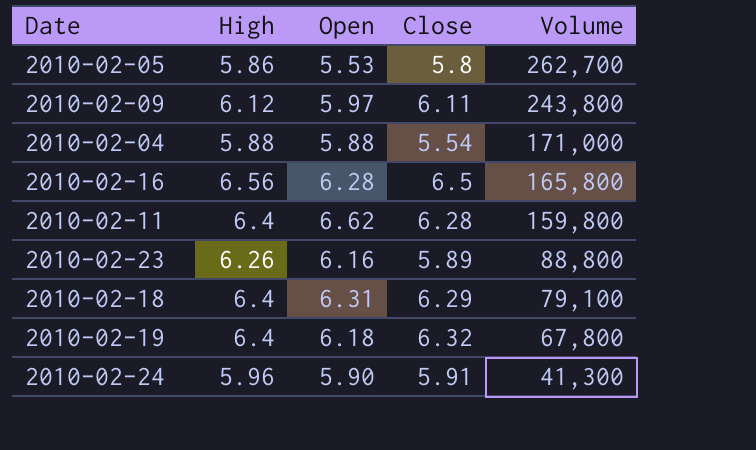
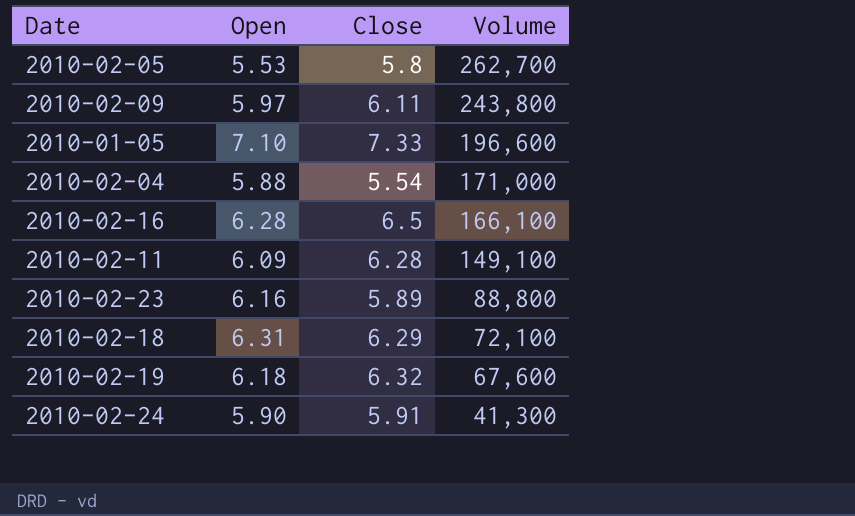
column High | position: 2 -> none
row 2010-01-05: none -> 7.10 | 7.33 | 196,600
2010-02-16 | Volume: 165,800 -> 166,100
2010-02-11 | Open: 6.62 -> 6.09
2010-02-11 | Volume: 159,800 -> 149,100
2010-02-18 | Volume: 79,100 -> 72,100
2010-02-19 | Volume: 67,800 -> 67,600

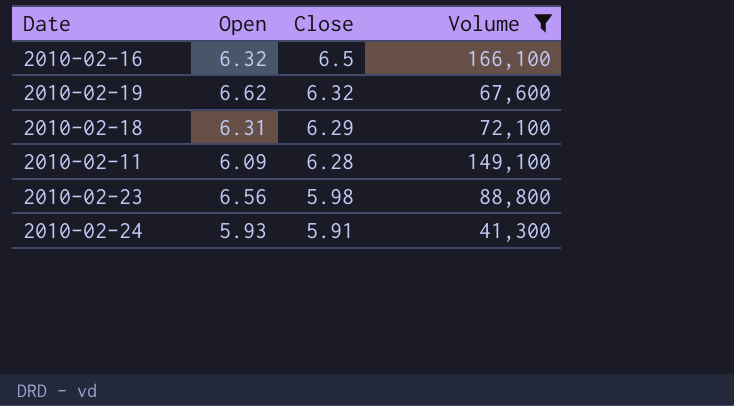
filter: none -> Volume <= 166,100
row order: Volume descending -> Close descending
2010-02-16 | Open: 6.28 -> 6.32
2010-02-19 | Open: 6.18 -> 6.62
2010-02-23 | Open: 6.16 -> 6.56
2010-02-23 | Close: 5.89 -> 5.98
2010-02-24 | Open: 5.90 -> 5.93

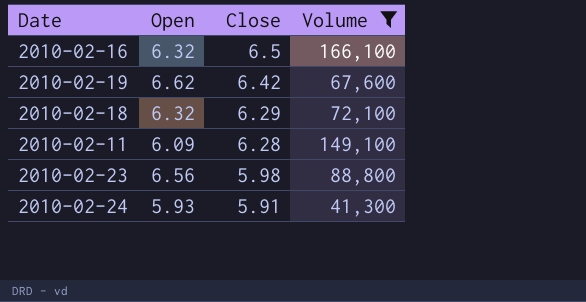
2010-02-19 | Close: 6.32 -> 6.42
2010-02-18 | Open: 6.31 -> 6.32

